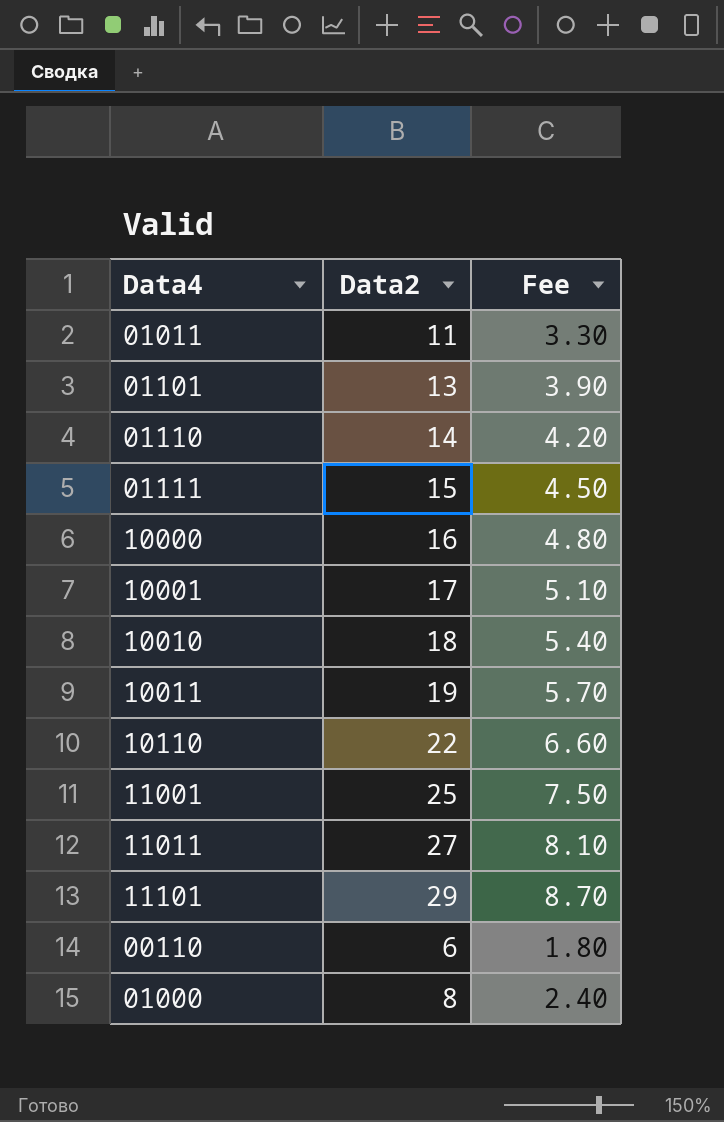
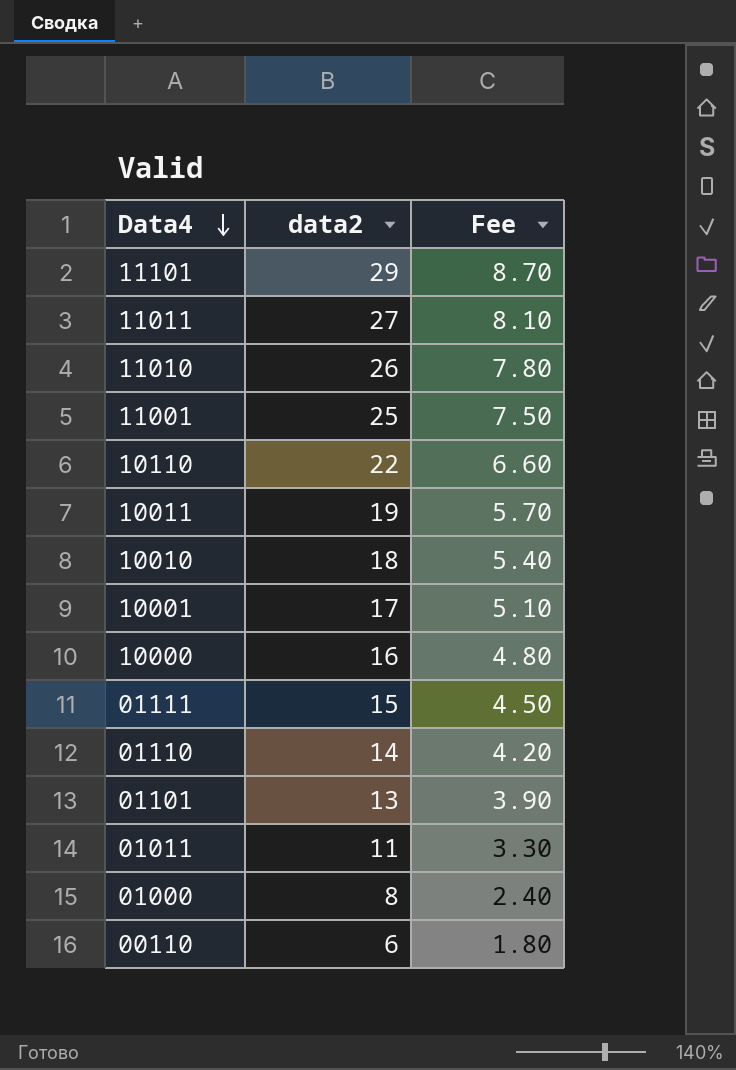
row order: none -> Data4 descending
column name: Data2 -> data2
row 11010: none -> 26 | 7.80

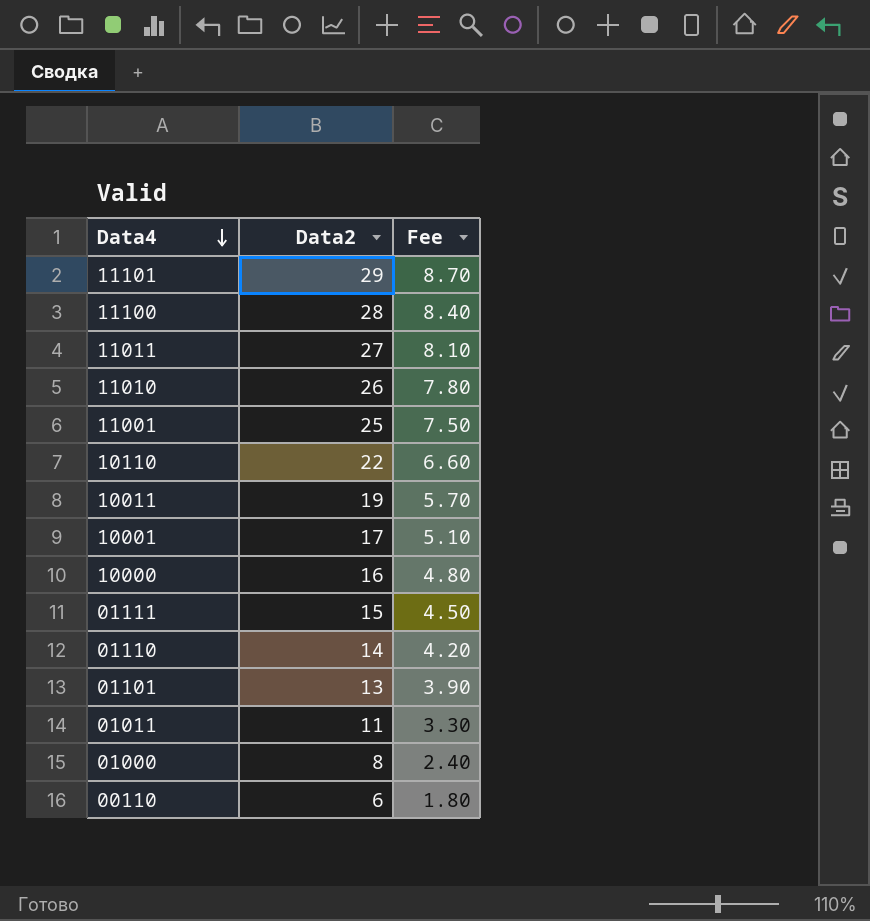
column name: data2 -> Data2
row 10010: 18 | 5.40 -> none
row 11100: none -> 28 | 8.40

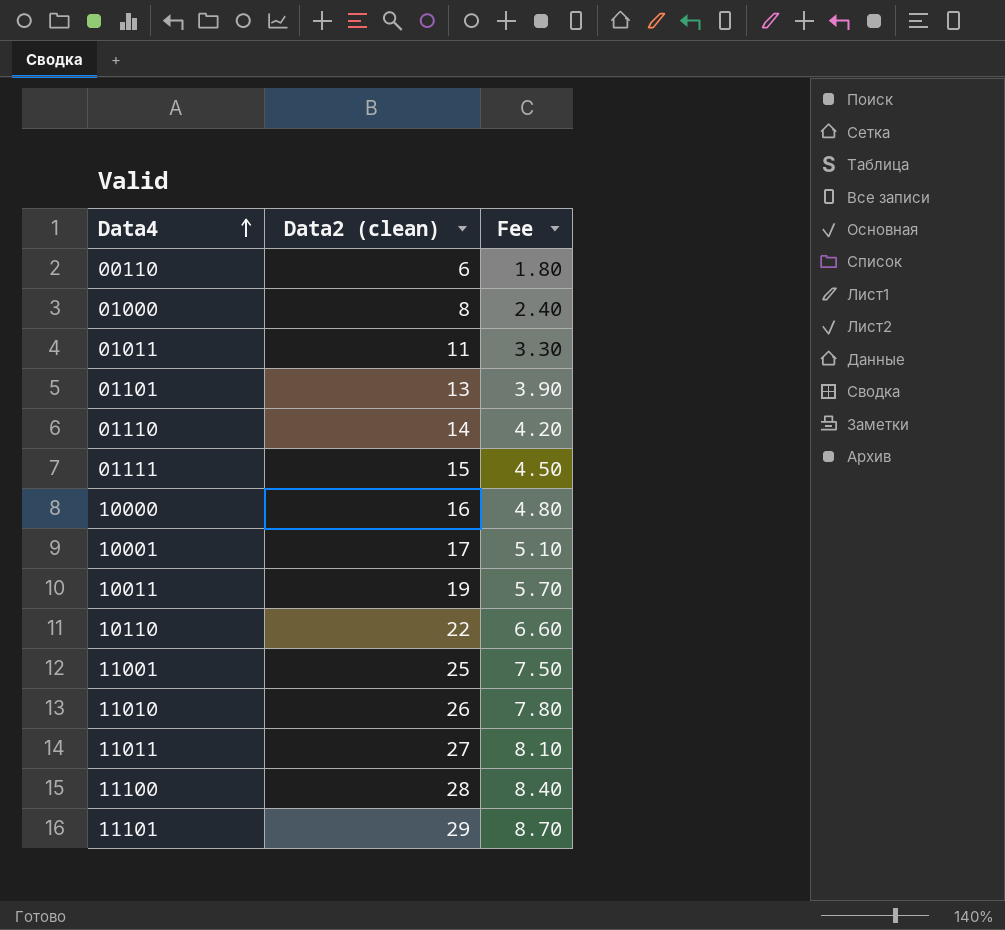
row order: Data4 descending -> Data4 ascending
column name: Data2 -> Data2 (clean)

